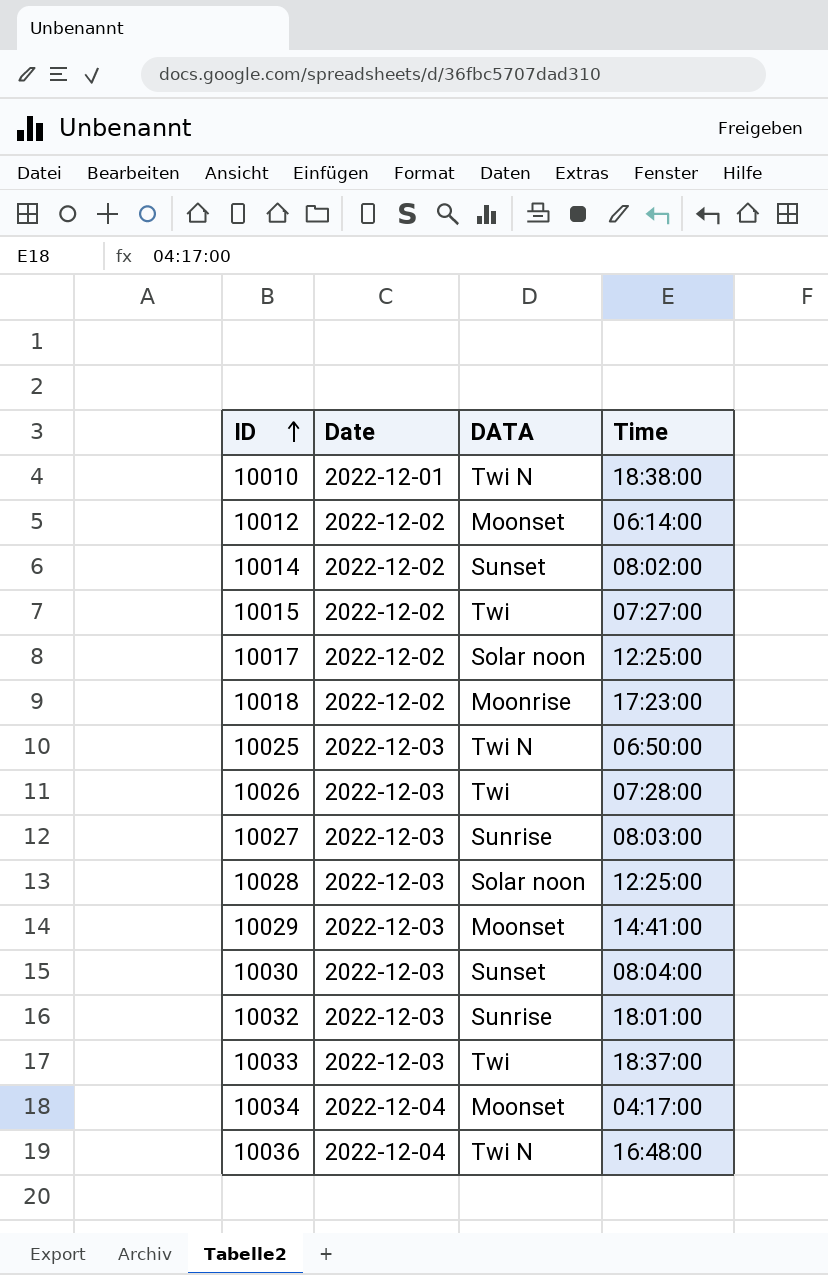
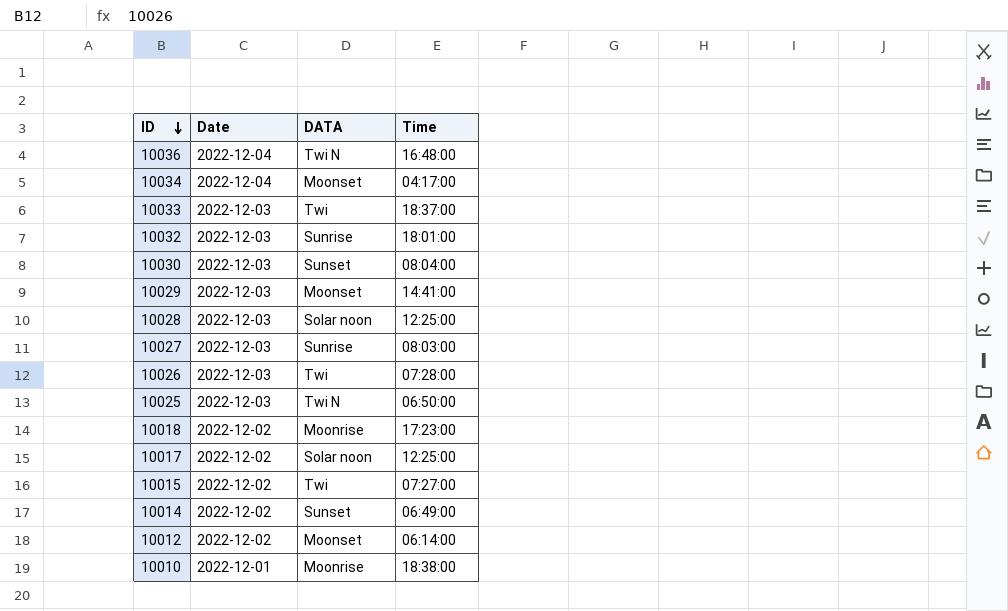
row order: ID ascending -> ID descending
10014 | Time: 08:02:00 -> 06:49:00
10010 | DATA: Twi N -> Moonrise

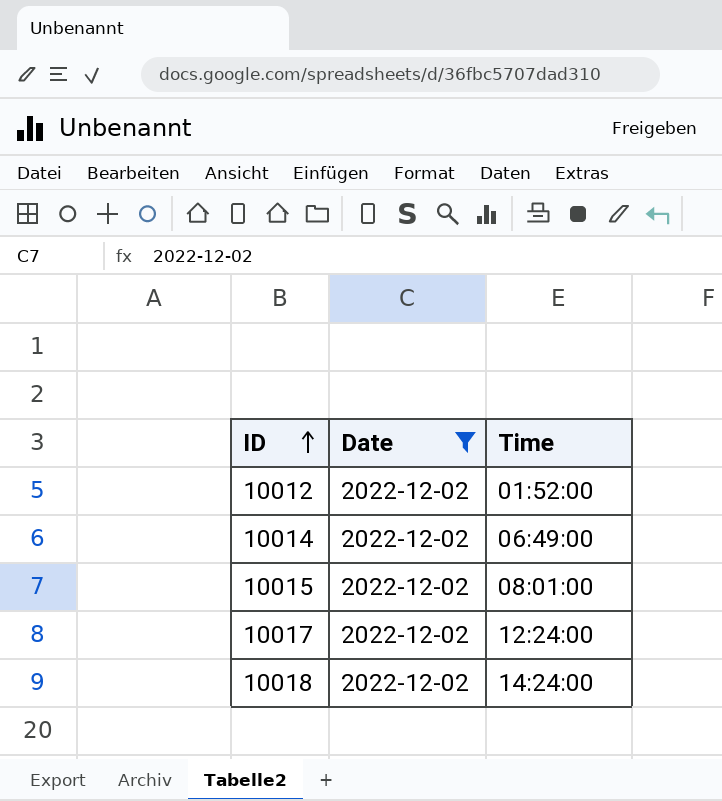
filter: none -> Date = 2022-12-02
row order: ID descending -> ID ascending
column DATA | position: 3 -> none
10012 | Time: 06:14:00 -> 01:52:00
10015 | Time: 07:27:00 -> 08:01:00
10017 | Time: 12:25:00 -> 12:24:00
10018 | Time: 17:23:00 -> 14:24:00

